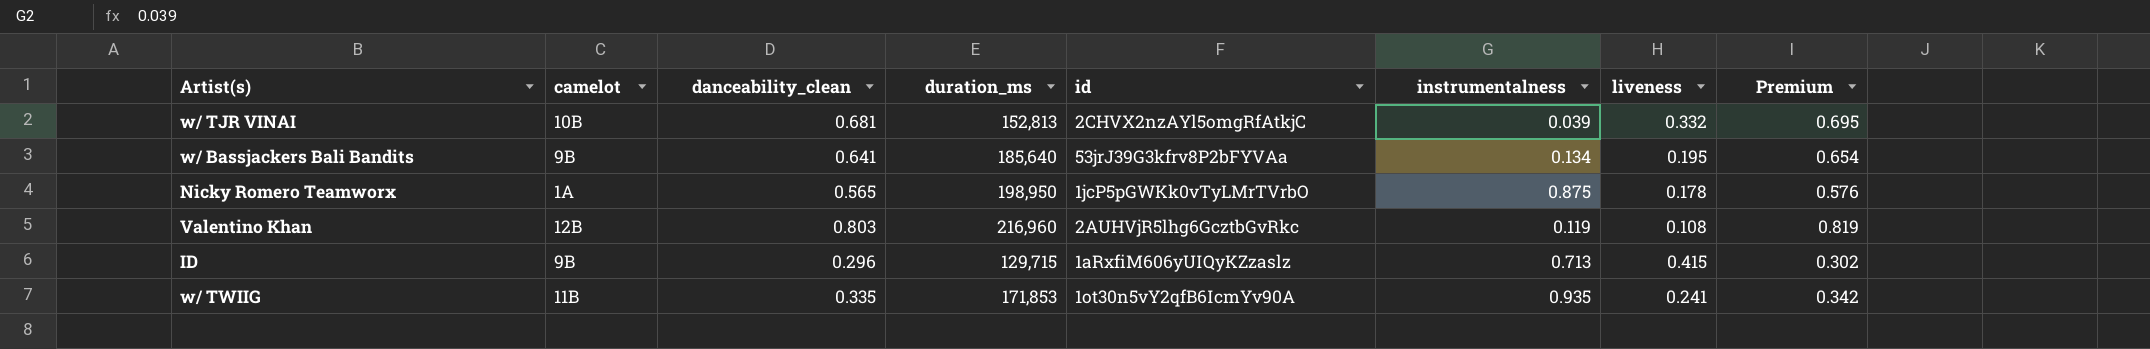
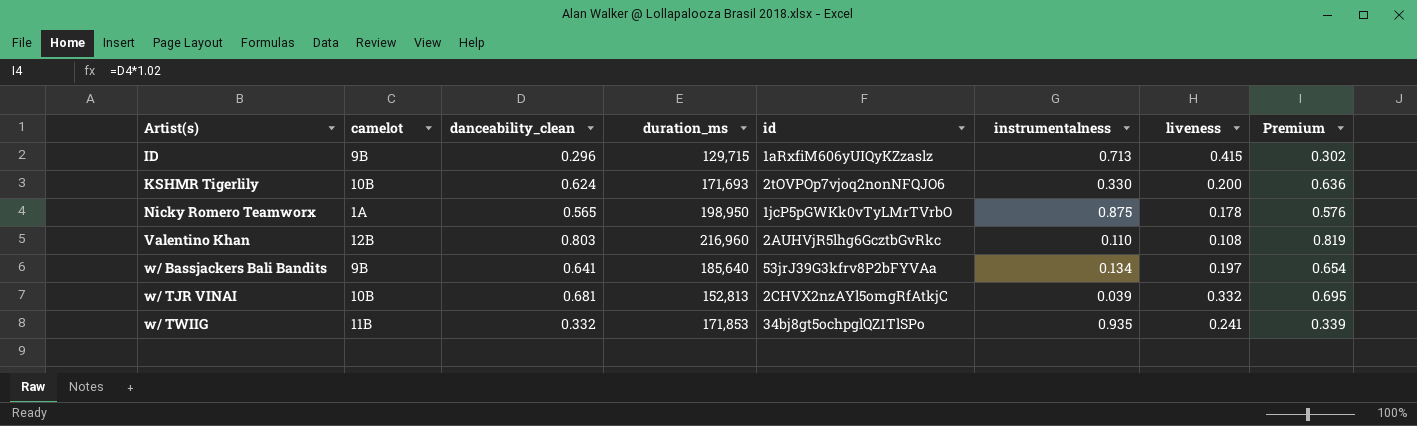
row order: none -> Artist(s) ascending
row KSHMR Tigerlily: none -> 10B | 0.624 | 171,693 | 2tOVPOp7vjoq2nonNFQJO6 | 0.330 | 0.200 | 0.636
Valentino Khan | instrumentalness: 0.119 -> 0.110
w/ Bassjackers Bali Bandits | liveness: 0.195 -> 0.197
w/ TWIIG | danceability_clean: 0.335 -> 0.332
w/ TWIIG | id: 1ot30n5vY2qfB6IcmYv90A -> 34bj8gt5ochpglQZ1TlSPo
w/ TWIIG | Premium: 0.342 -> 0.339

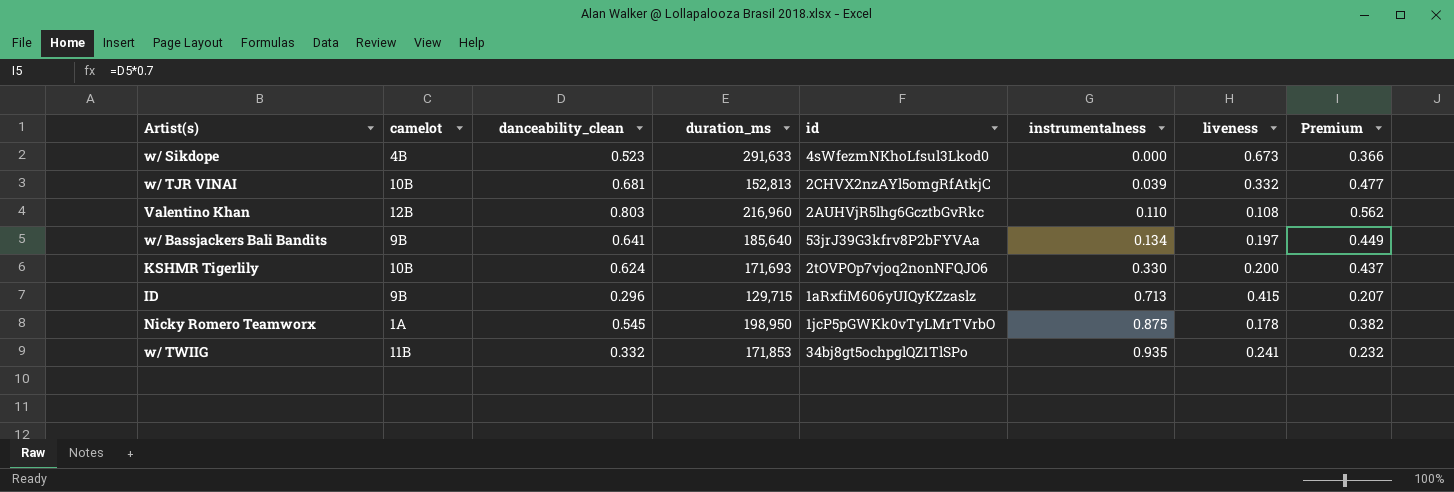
row order: Artist(s) ascending -> instrumentalness ascending
column Premium | formula: [danceability_clean] * 1.02 -> [danceability_clean] * 0.7
row w/ Sikdope: none -> 4B | 0.523 | 291,633 | 4sWfezmNKhoLfsul3Lkod0 | 0.000 | 0.673 | 0.366
Nicky Romero Teamworx | danceability_clean: 0.565 -> 0.545

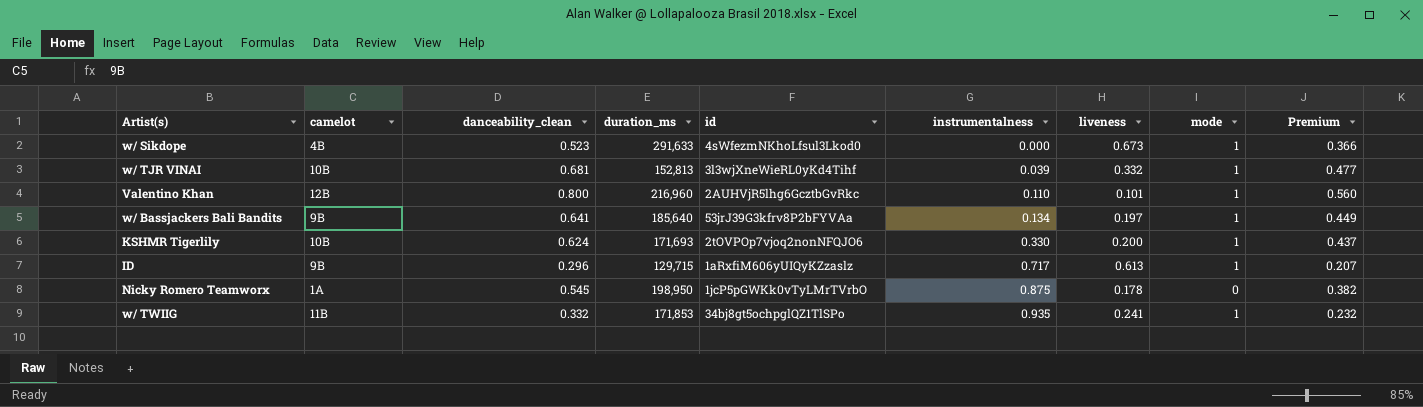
column mode | position: none -> 8
w/ TJR VINAI | id: 2CHVX2nzAYl5omgRfAtkjC -> 3l3wjXneWieRL0yKd4Tihf
Valentino Khan | danceability_clean: 0.803 -> 0.800
Valentino Khan | liveness: 0.108 -> 0.101
Valentino Khan | Premium: 0.562 -> 0.560
ID | instrumentalness: 0.713 -> 0.717
ID | liveness: 0.415 -> 0.613

